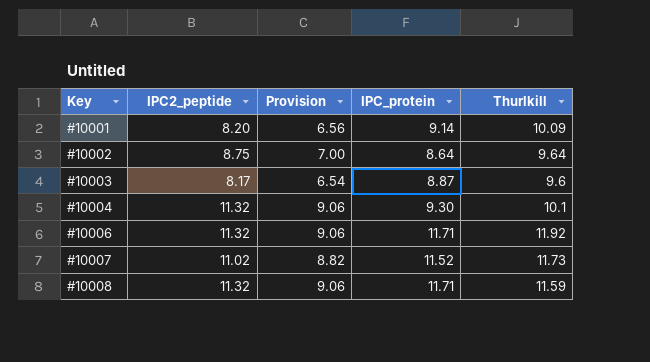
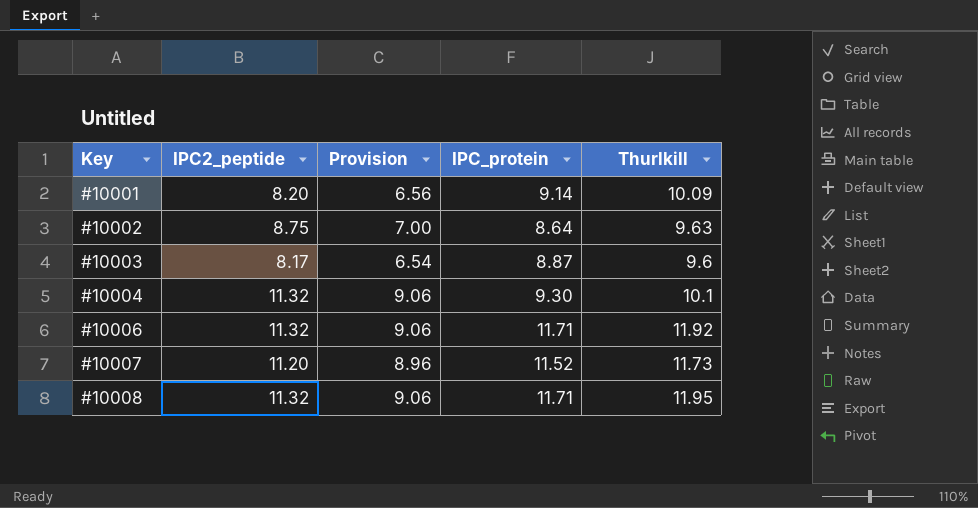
#10002 | Thurlkill: 9.64 -> 9.63
#10007 | IPC2_peptide: 11.02 -> 11.20
#10007 | Provision: 8.82 -> 8.96
#10008 | Thurlkill: 11.59 -> 11.95

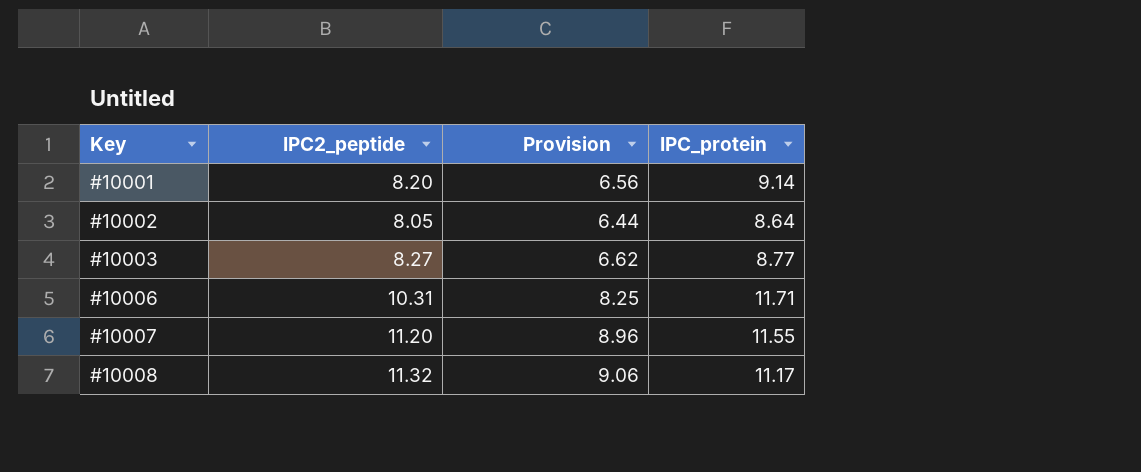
column Thurlkill | position: 5 -> none
row #10004: 11.32 | 9.06 | 9.30 | 10.1 -> none
#10002 | IPC2_peptide: 8.75 -> 8.05
#10002 | Provision: 7.00 -> 6.44
#10003 | IPC2_peptide: 8.17 -> 8.27
#10003 | Provision: 6.54 -> 6.62
#10003 | IPC_protein: 8.87 -> 8.77
#10006 | IPC2_peptide: 11.32 -> 10.31
#10006 | Provision: 9.06 -> 8.25
#10007 | IPC_protein: 11.52 -> 11.55
#10008 | IPC_protein: 11.71 -> 11.17

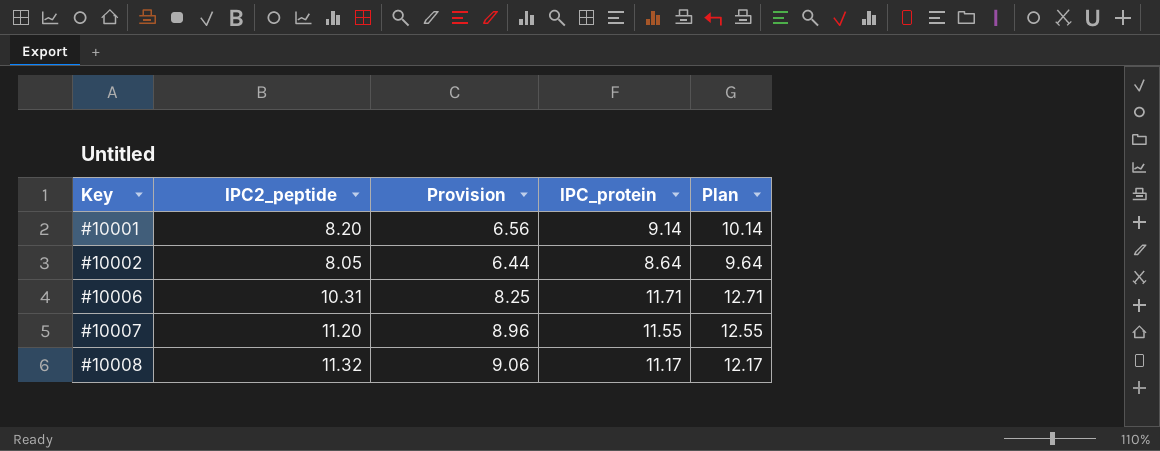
column Plan | formula: none -> [IPC_protein] + 1
row #10003: 8.27 | 6.62 | 8.77 -> none

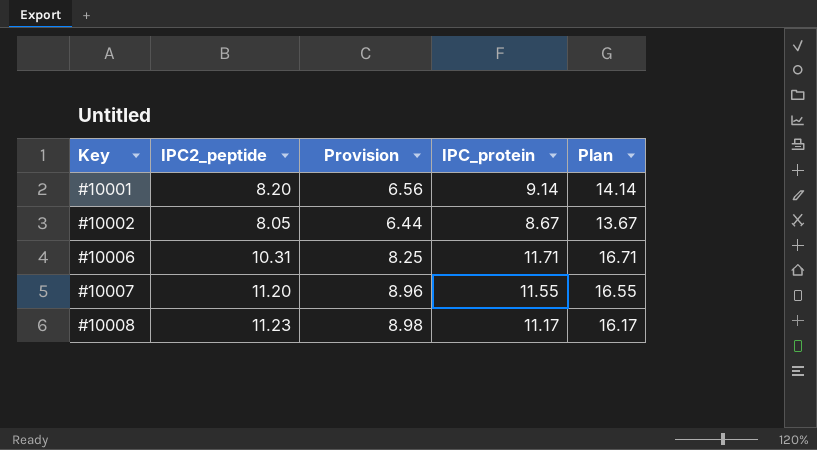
column Plan | formula: [IPC_protein] + 1 -> [IPC_protein] + 5
#10002 | IPC_protein: 8.64 -> 8.67
#10008 | IPC2_peptide: 11.32 -> 11.23
#10008 | Provision: 9.06 -> 8.98

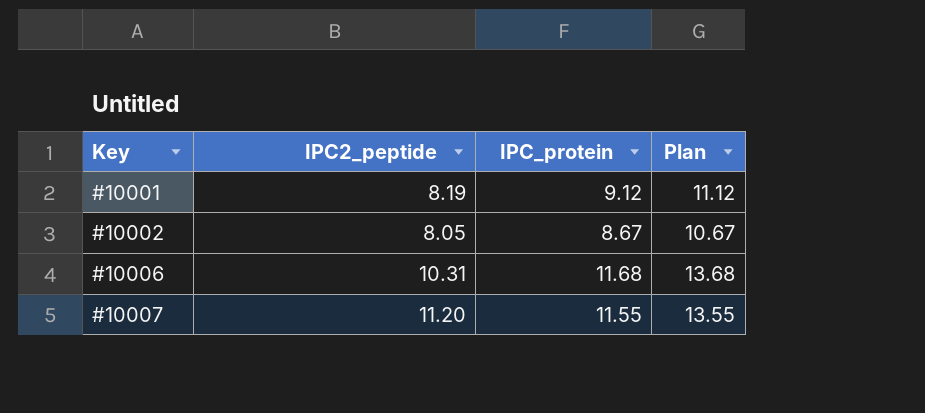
column Provision | formula: [IPC2_peptide] * 0.8 -> none
column Plan | formula: [IPC_protein] + 5 -> [IPC_protein] + 2
row #10008: 11.23 | 8.98 | 11.17 | 16.17 -> none
#10001 | IPC2_peptide: 8.20 -> 8.19
#10001 | IPC_protein: 9.14 -> 9.12
#10006 | IPC_protein: 11.71 -> 11.68

